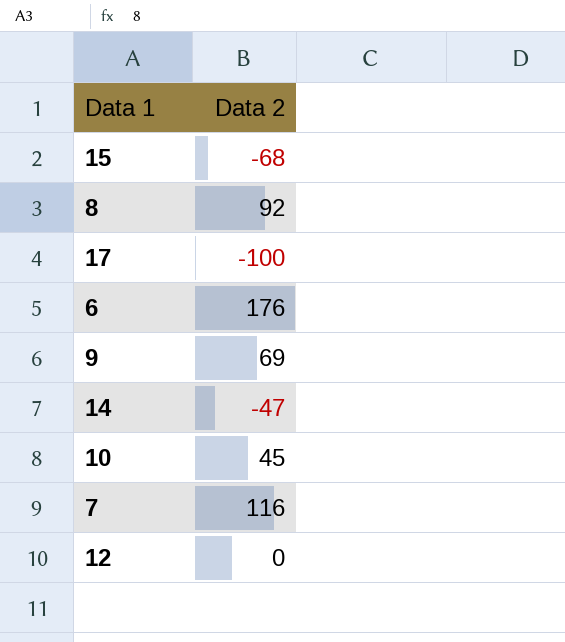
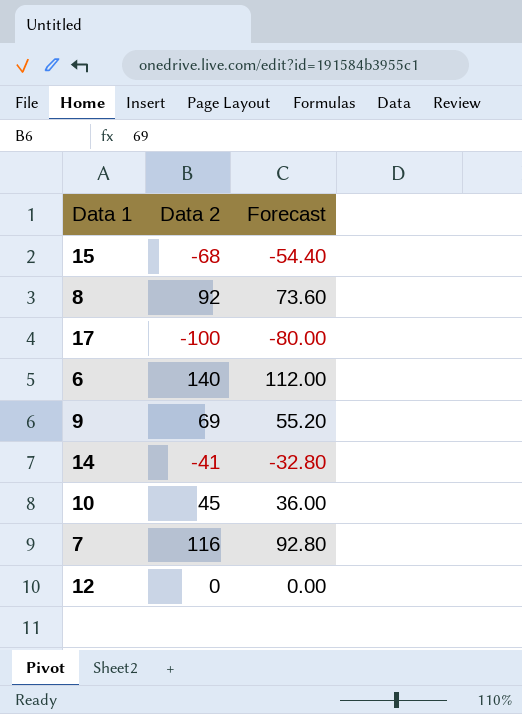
column Forecast | formula: none -> [Data 2] * 0.8
6 | Data 2: 176 -> 140
14 | Data 2: -47 -> -41

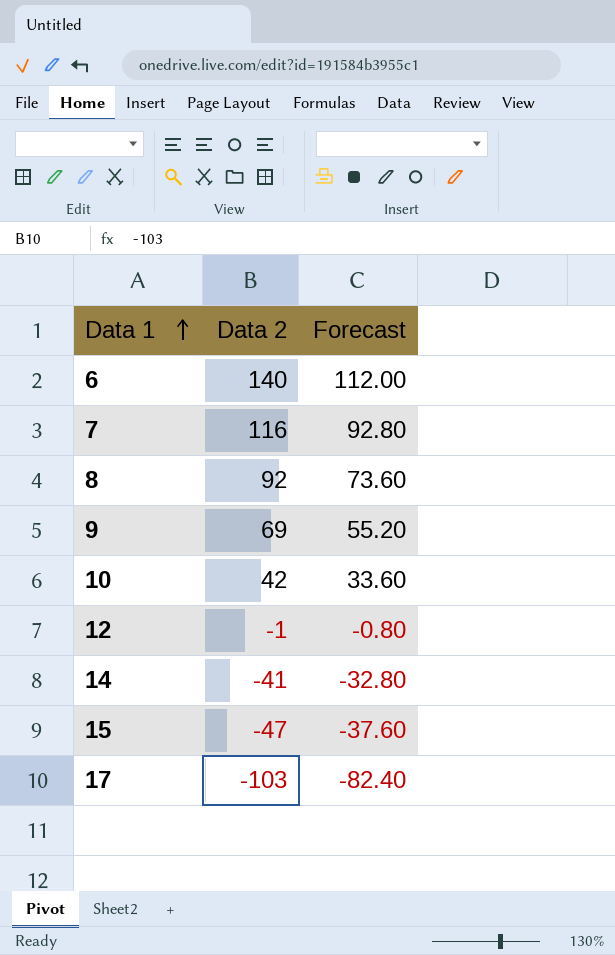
row order: none -> Data 1 ascending
10 | Data 2: 45 -> 42
10 | Forecast: 36.00 -> 33.60
12 | Data 2: 0 -> -1
12 | Forecast: 0.00 -> -0.80
15 | Data 2: -68 -> -47
15 | Forecast: -54.40 -> -37.60
17 | Data 2: -100 -> -103
17 | Forecast: -80.00 -> -82.40

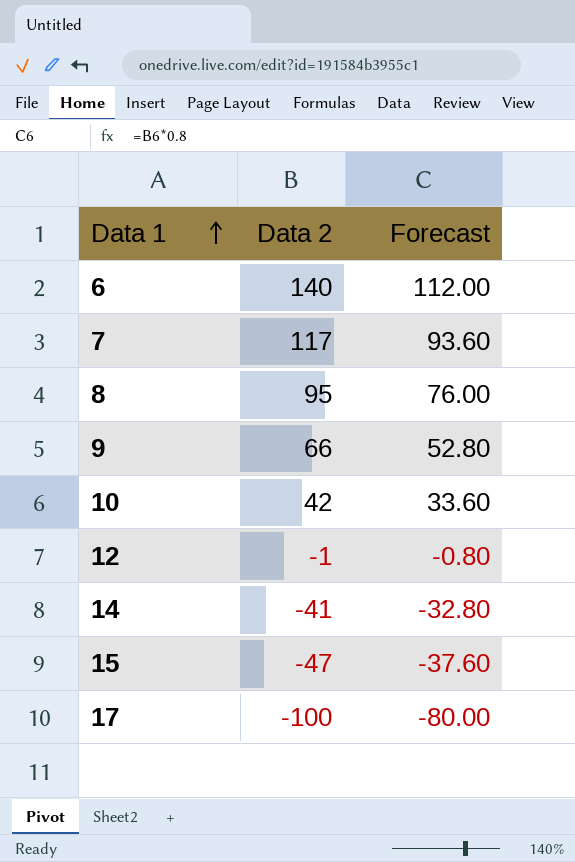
7 | Data 2: 116 -> 117
7 | Forecast: 92.80 -> 93.60
8 | Data 2: 92 -> 95
8 | Forecast: 73.60 -> 76.00
9 | Data 2: 69 -> 66
9 | Forecast: 55.20 -> 52.80
17 | Data 2: -103 -> -100
17 | Forecast: -82.40 -> -80.00

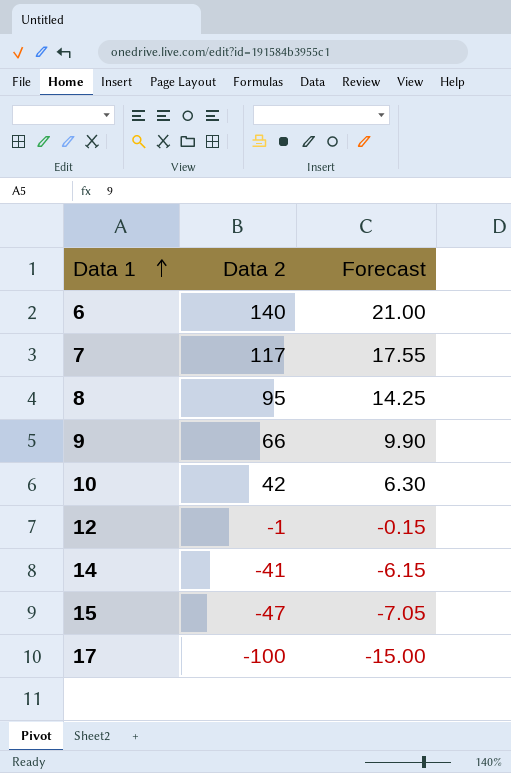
column Forecast | formula: [Data 2] * 0.8 -> [Data 2] * 0.15

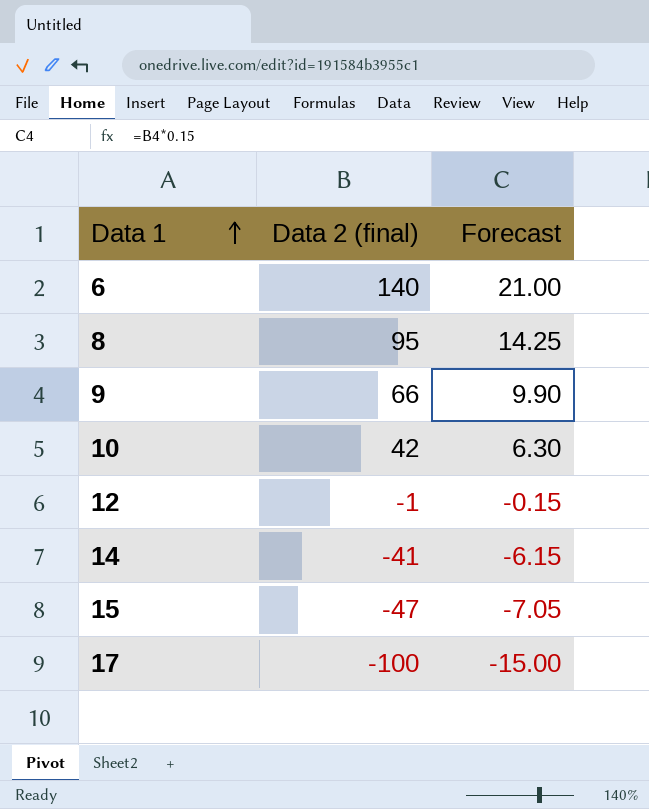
column name: Data 2 -> Data 2 (final)
row 7: 117 | 17.55 -> none

